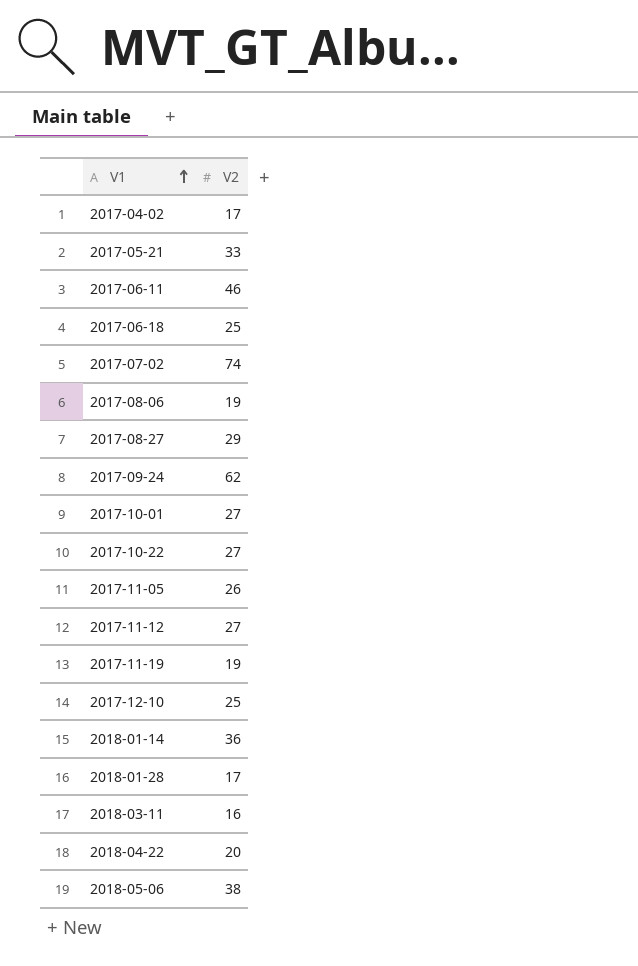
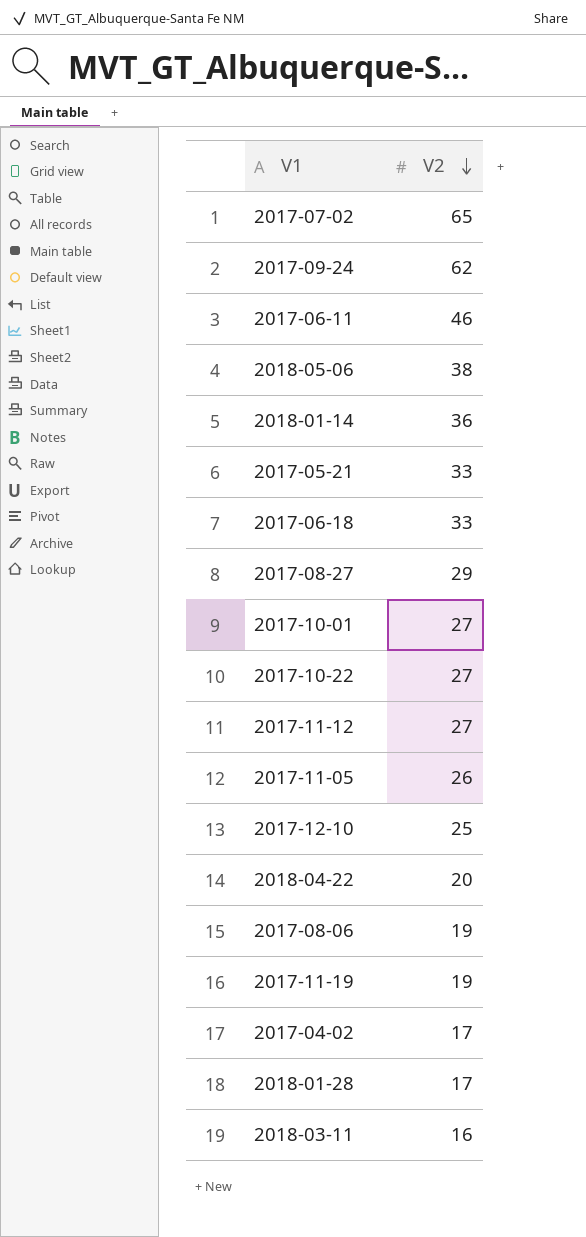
row order: V1 ascending -> V2 descending
2017-07-02 | V2: 74 -> 65
2017-06-18 | V2: 25 -> 33

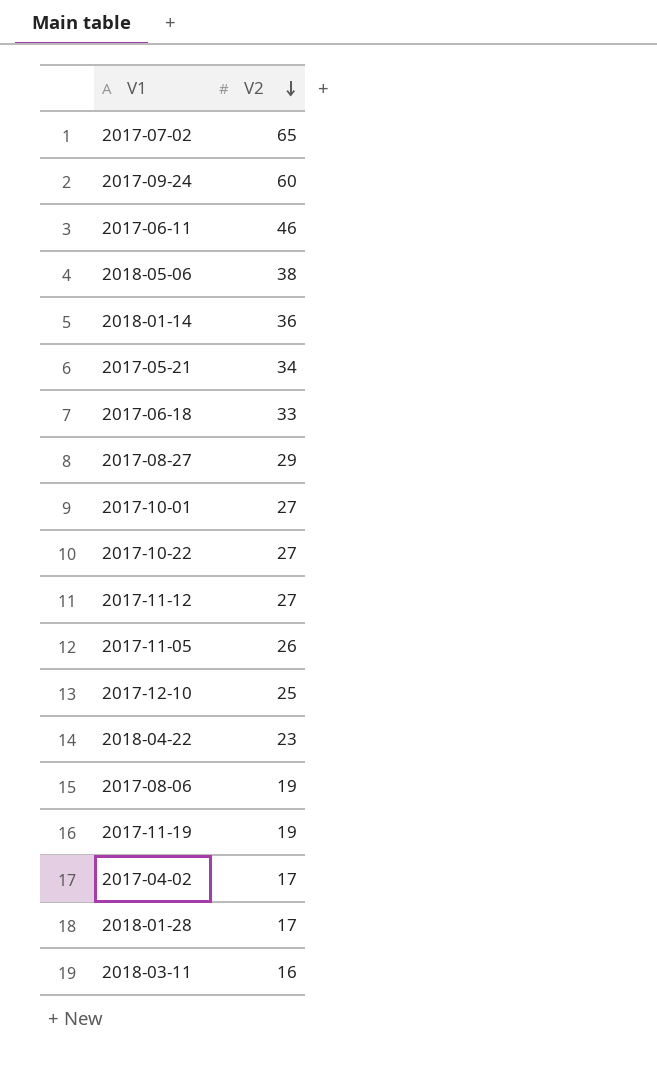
2017-09-24 | V2: 62 -> 60
2017-05-21 | V2: 33 -> 34
2018-04-22 | V2: 20 -> 23

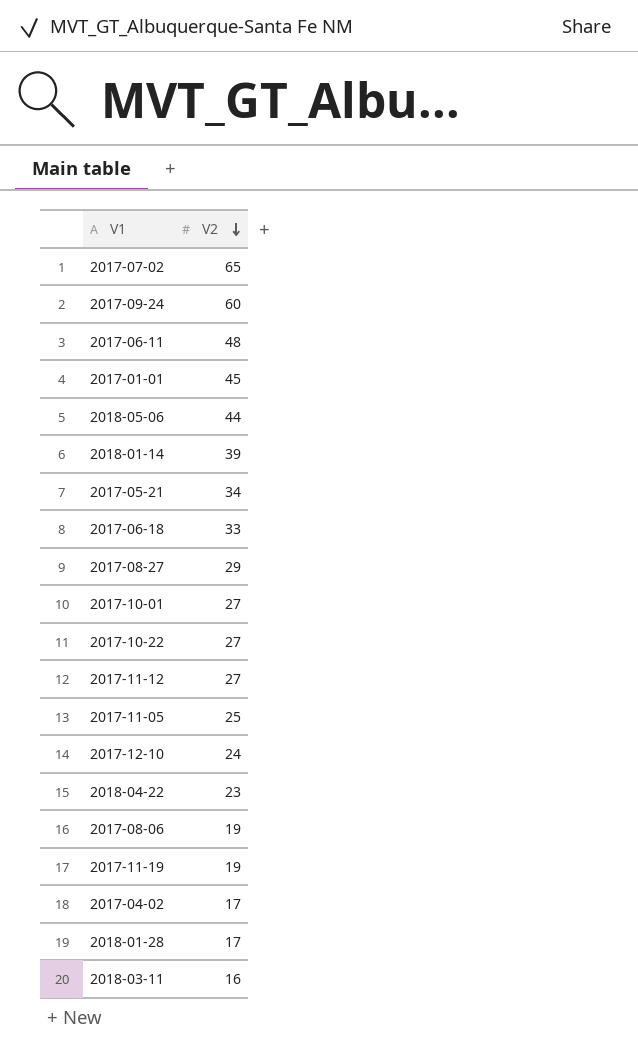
2017-06-11 | V2: 46 -> 48
row 2017-01-01: none -> 45
2018-05-06 | V2: 38 -> 44
2018-01-14 | V2: 36 -> 39
2017-11-05 | V2: 26 -> 25
2017-12-10 | V2: 25 -> 24

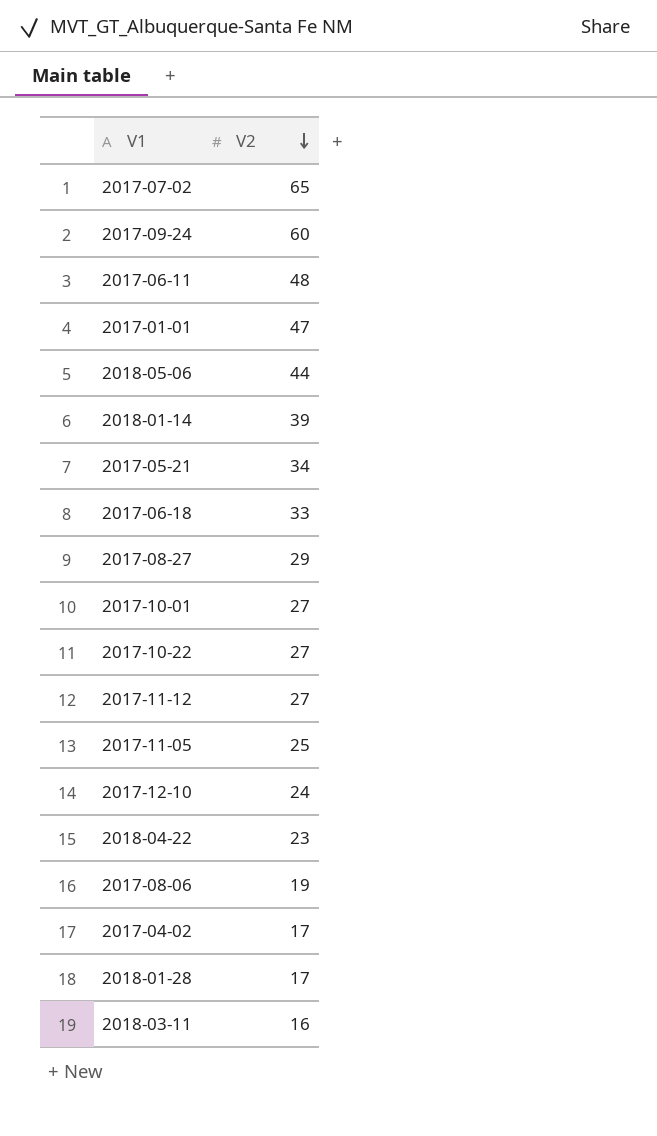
row 2017-11-19: 19 -> none
2017-01-01 | V2: 45 -> 47

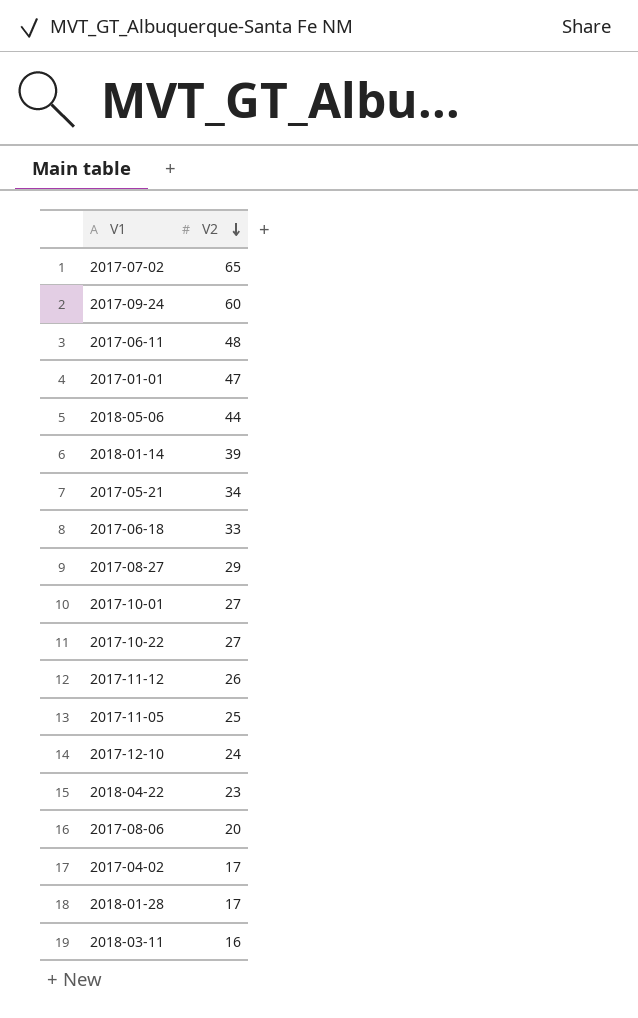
2017-11-12 | V2: 27 -> 26
2017-08-06 | V2: 19 -> 20

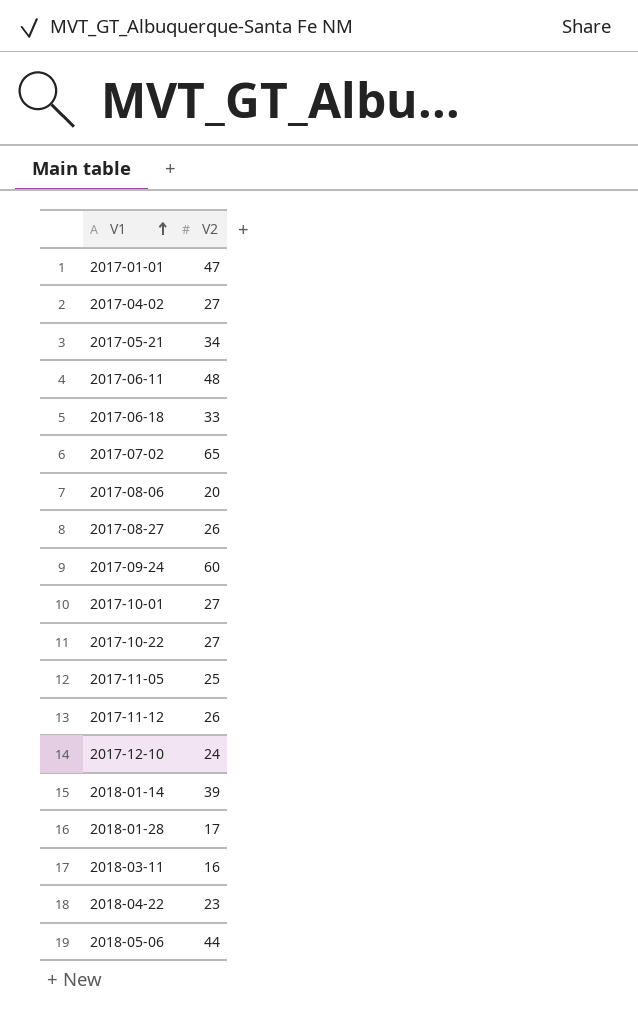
row order: V2 descending -> V1 ascending
2017-04-02 | V2: 17 -> 27
2017-08-27 | V2: 29 -> 26

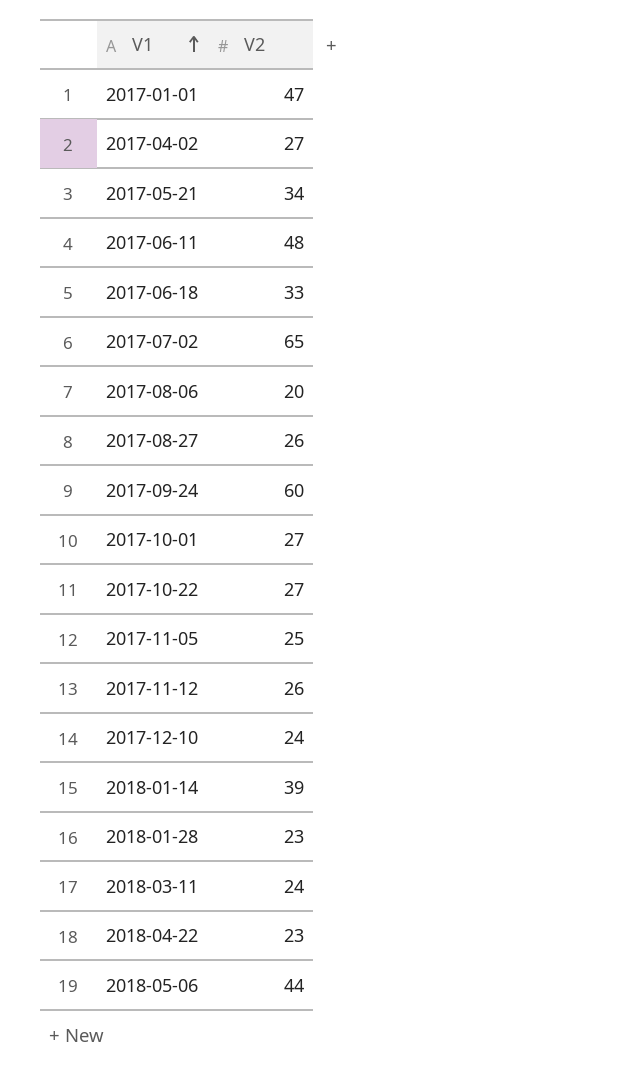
2018-01-28 | V2: 17 -> 23
2018-03-11 | V2: 16 -> 24

